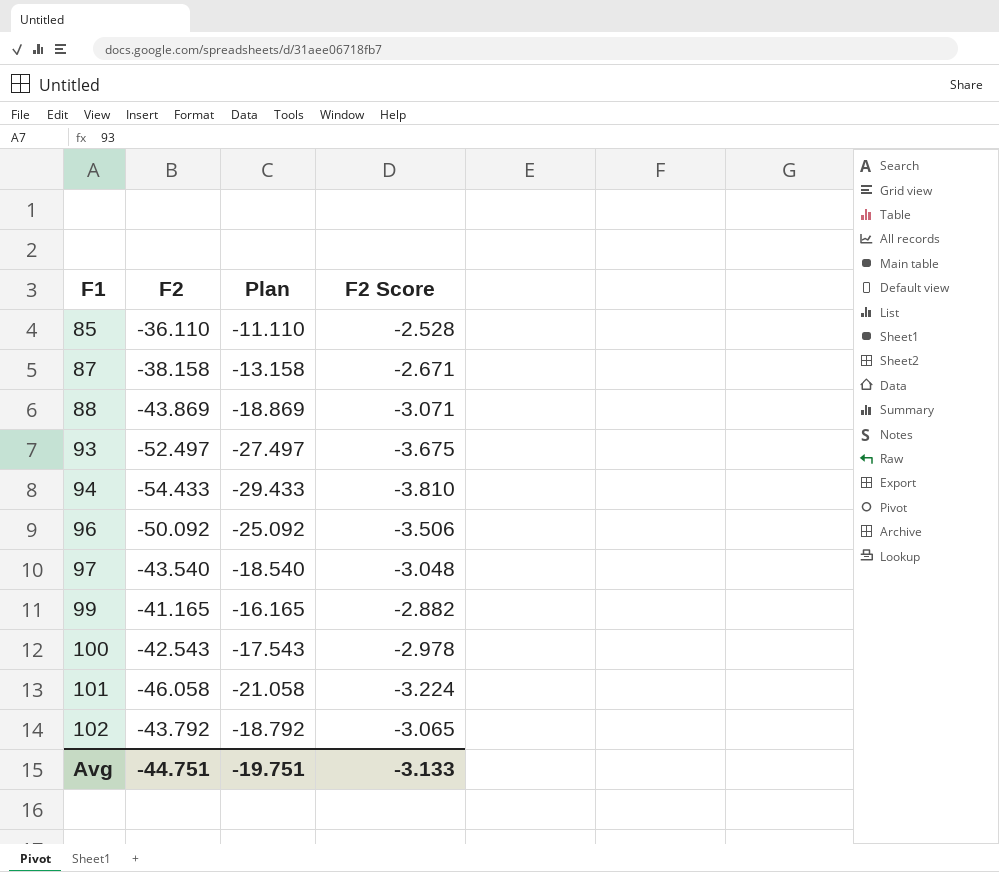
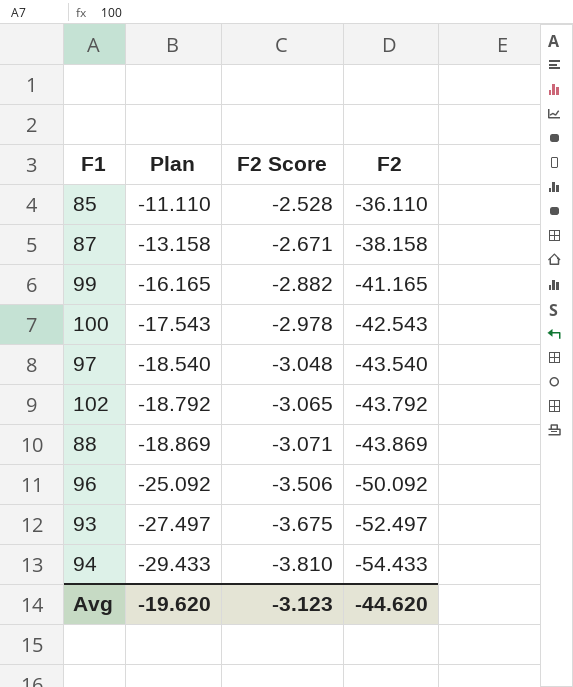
row order: F1 ascending -> Plan descending
column F2 | position: 2 -> 4
row 101: -46.058 | -21.058 | -3.224 -> none
Avg | Plan: -19.751 -> -19.620
Avg | F2 Score: -3.133 -> -3.123
Avg | F2: -44.751 -> -44.620

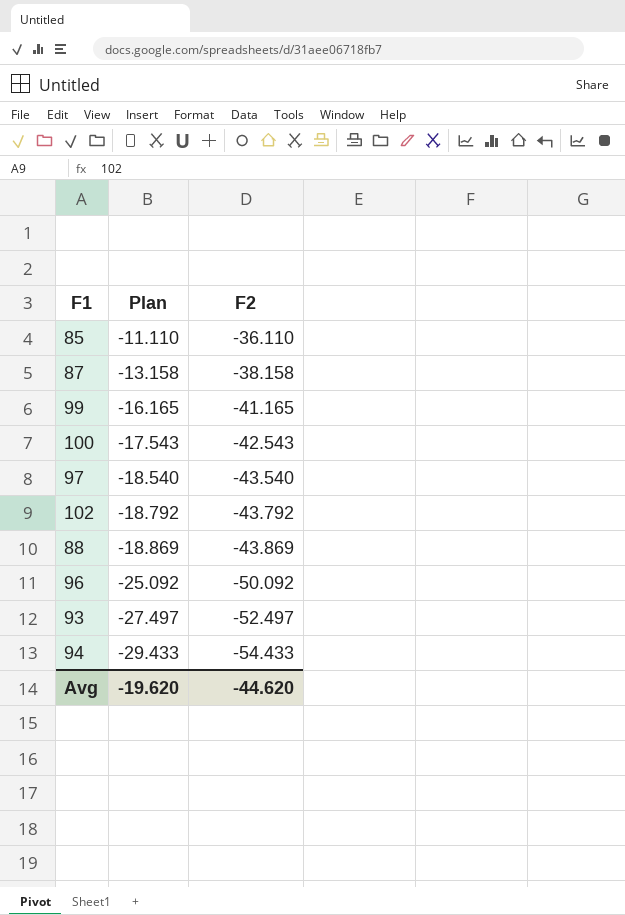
column F2 Score | formula: [F2] * 0.07 -> none

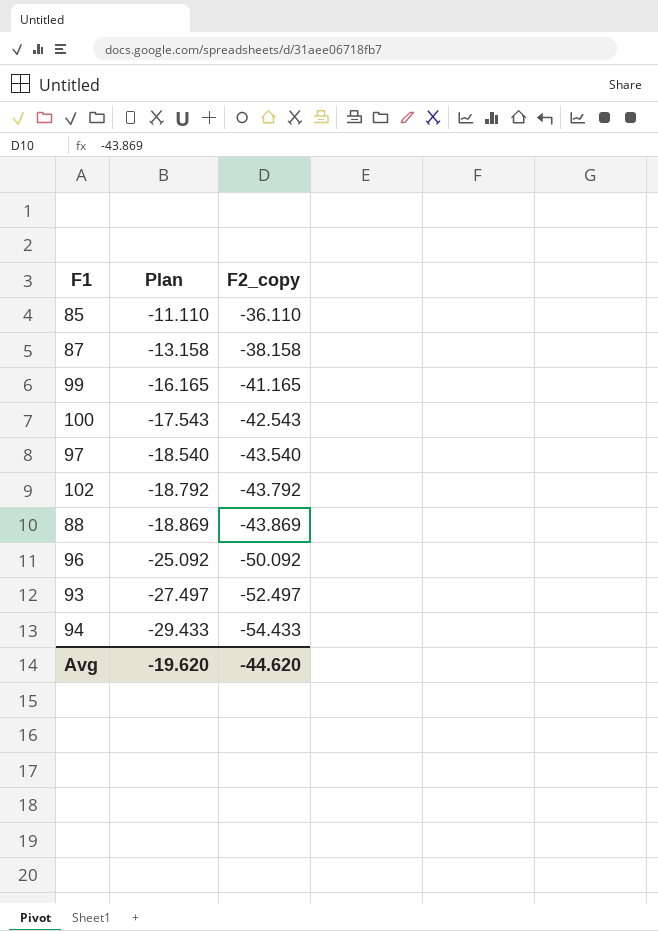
column name: F2 -> F2_copy

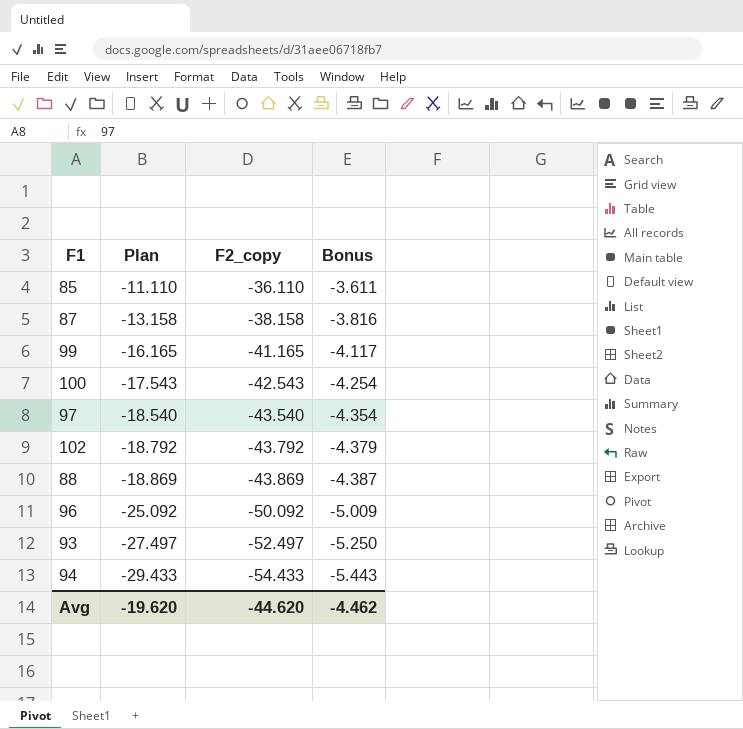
column Bonus | formula: none -> [F2_copy] * 0.1

